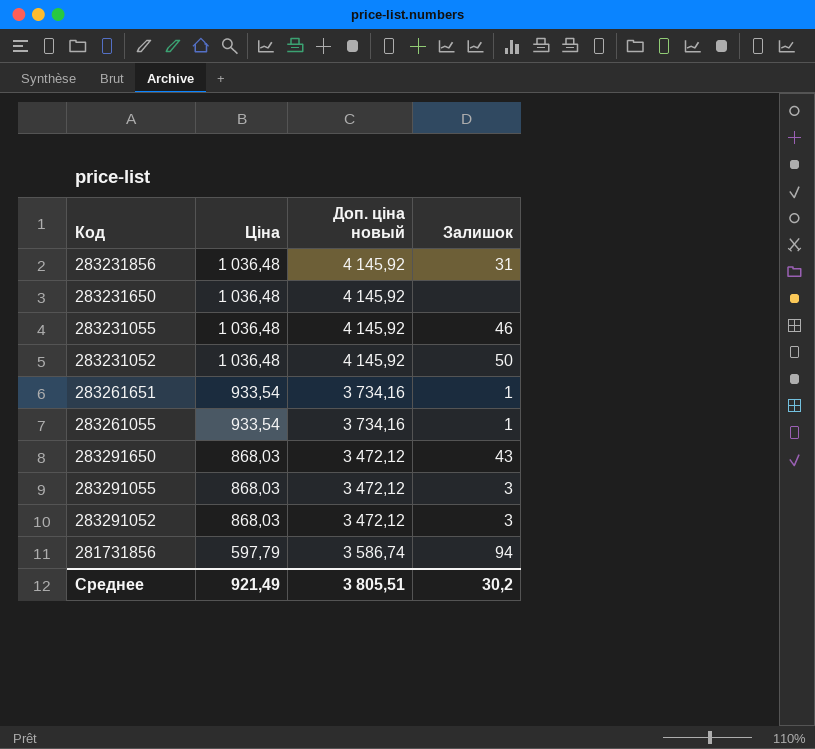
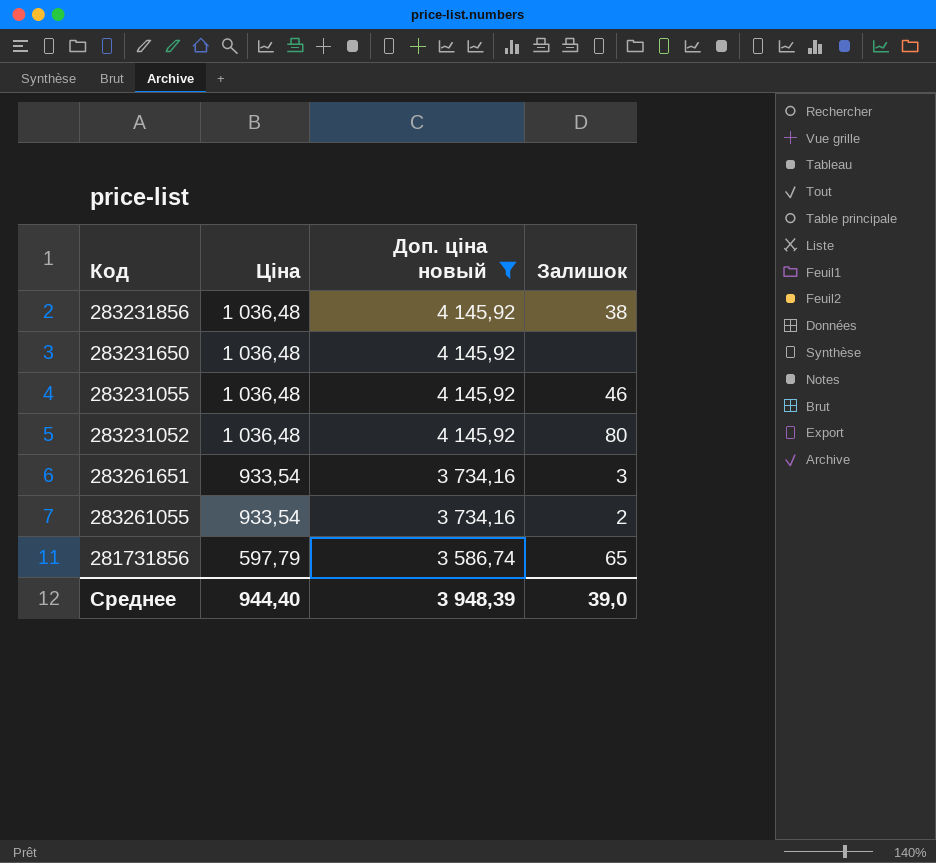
filter: none -> Доп. ціна новый != 3 472,12
283231856 | Залишок: 31 -> 38
283231052 | Залишок: 50 -> 80
283261651 | Залишок: 1 -> 3
283261055 | Залишок: 1 -> 2
281731856 | Залишок: 94 -> 65
Среднее | Ціна: 921,49 -> 944,40
Среднее | Доп. ціна новый: 3 805,51 -> 3 948,39
Среднее | Залишок: 30,2 -> 39,0

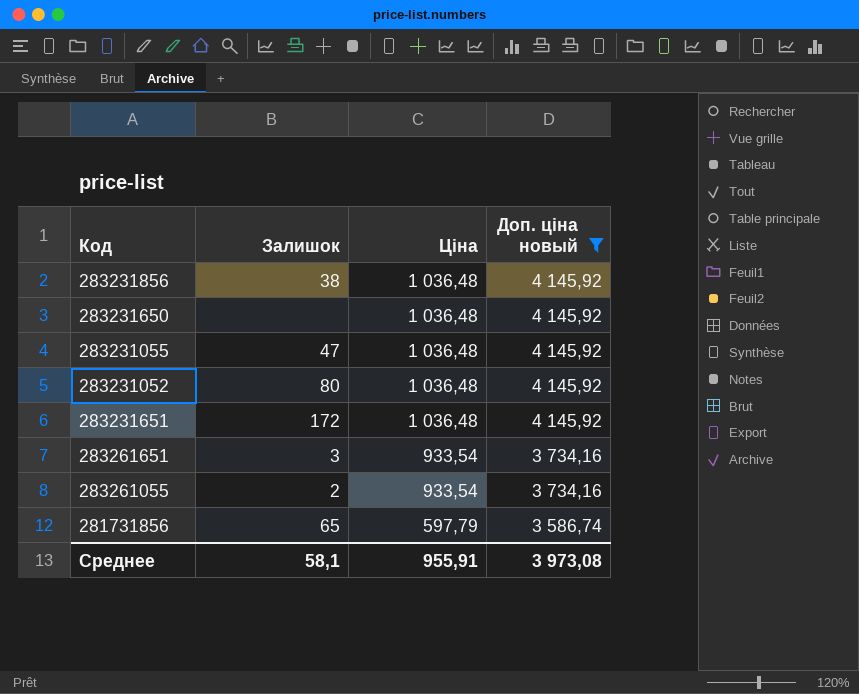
column Залишок | position: 4 -> 2
283231055 | Залишок: 46 -> 47
row 283231651: none -> 172 | 1 036,48 | 4 145,92
Среднее | Залишок: 39,0 -> 58,1
Среднее | Ціна: 944,40 -> 955,91
Среднее | Доп. ціна новый: 3 948,39 -> 3 973,08

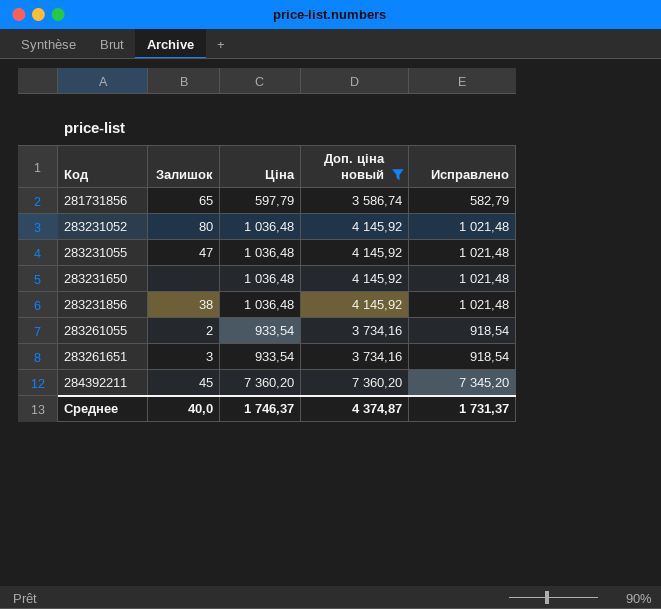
row order: Ціна descending -> Код ascending
column Исправлено | formula: none -> [Ціна] - 15
row 283231651: 172 | 1 036,48 | 4 145,92 -> none
row 284392211: none -> 45 | 7 360,20 | 7 360,20 | 7 345,20
Среднее | Залишок: 58,1 -> 40,0
Среднее | Ціна: 955,91 -> 1 746,37
Среднее | Доп. ціна новый: 3 973,08 -> 4 374,87

